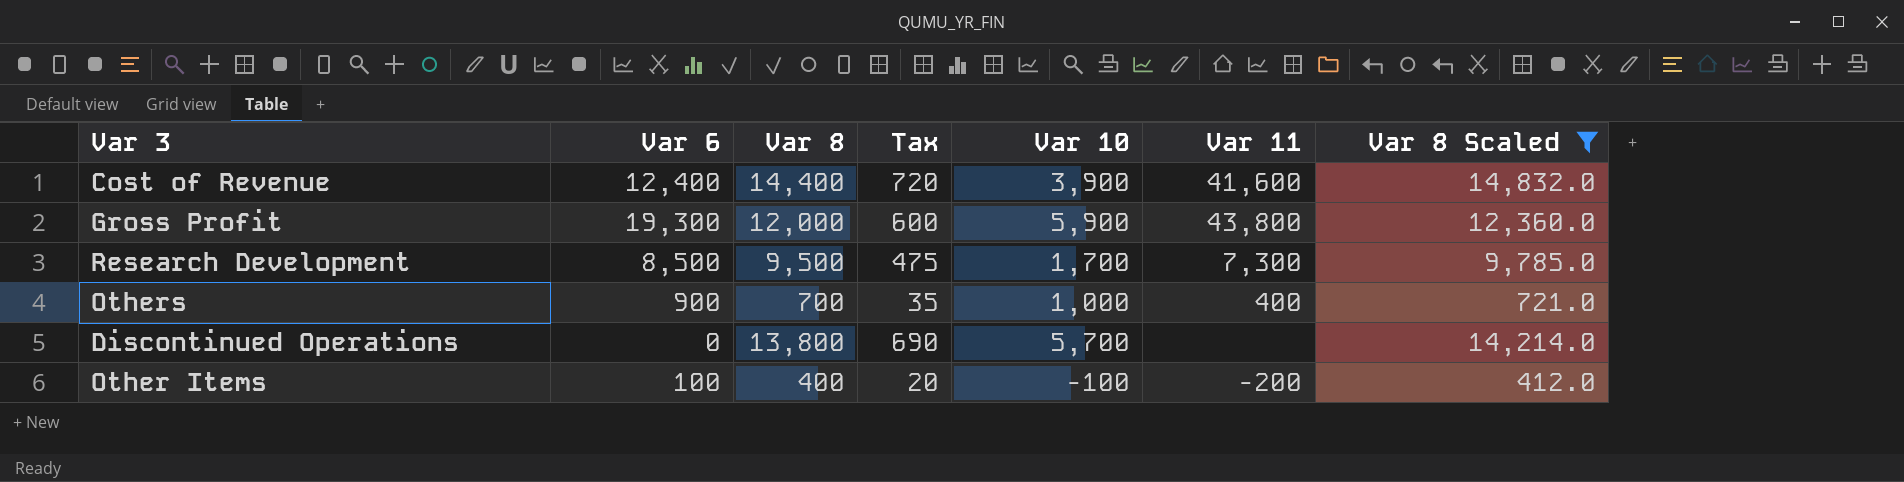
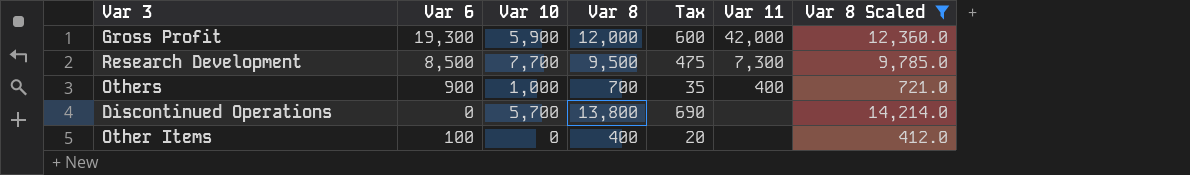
column Var 10 | position: 5 -> 3
row Cost of Revenue: 12,400 | 14,400 | 720 | 3,900 | 41,600 | 14,832.0 -> none
Gross Profit | Var 11: 43,800 -> 42,000
Research Development | Var 10: 1,700 -> 7,700
Other Items | Var 10: -100 -> 0
Other Items | Var 11: -200 -> none

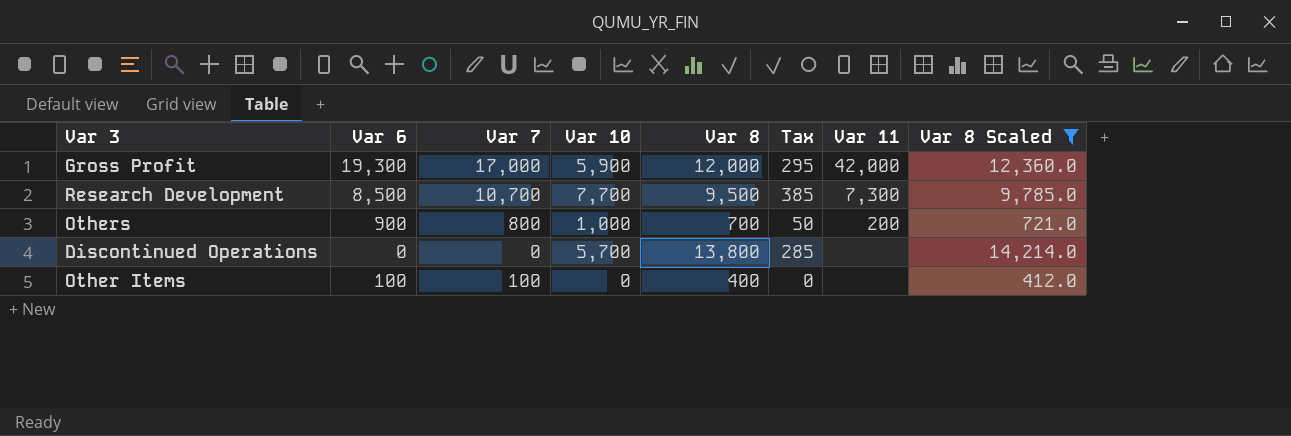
column Var 7 | position: none -> 3
column Tax | formula: [Var 8] * 0.05 -> [Var 10] * 0.05
Others | Var 11: 400 -> 200

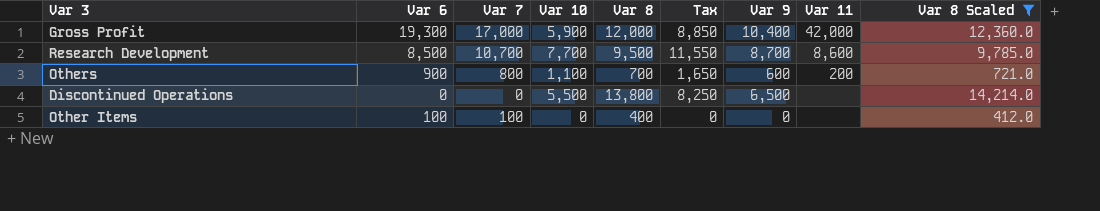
column Tax | formula: [Var 10] * 0.05 -> [Var 10] * 1.5
column Var 9 | position: none -> 7
Research Development | Var 11: 7,300 -> 8,600
Others | Var 10: 1,000 -> 1,100
Discontinued Operations | Var 10: 5,700 -> 5,500

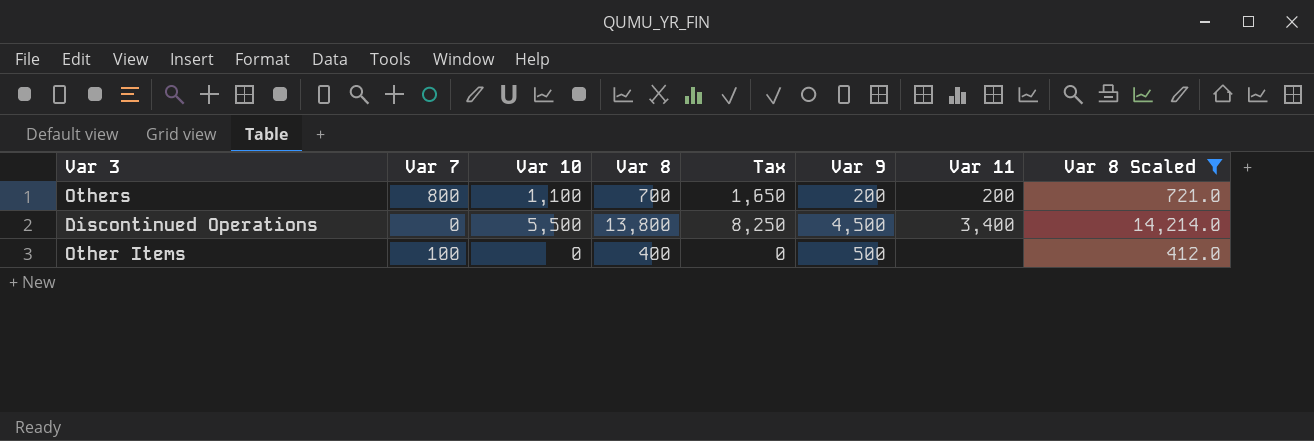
column Var 6 | position: 2 -> none
row Gross Profit: 19,300 | 17,000 | 5,900 | 12,000 | 8,850 | 10,400 | 42,000 | 12,360.0 -> none
row Research Development: 8,500 | 10,700 | 7,700 | 9,500 | 11,550 | 8,700 | 8,600 | 9,785.0 -> none
Others | Var 9: 600 -> 200
Discontinued Operations | Var 9: 6,500 -> 4,500
Discontinued Operations | Var 11: none -> 3,400
Other Items | Var 9: 0 -> 500

